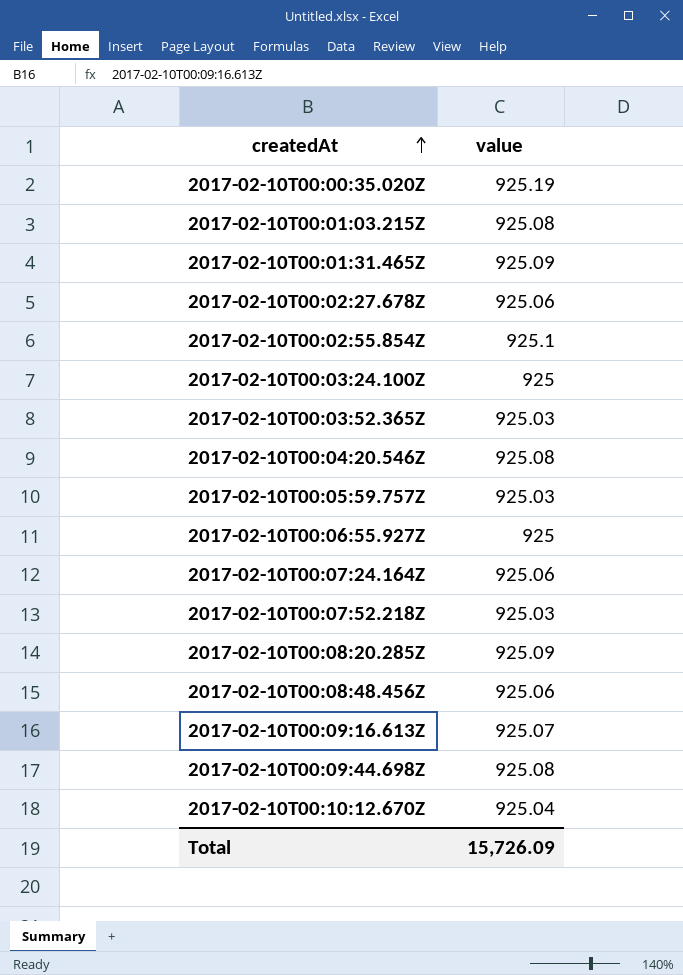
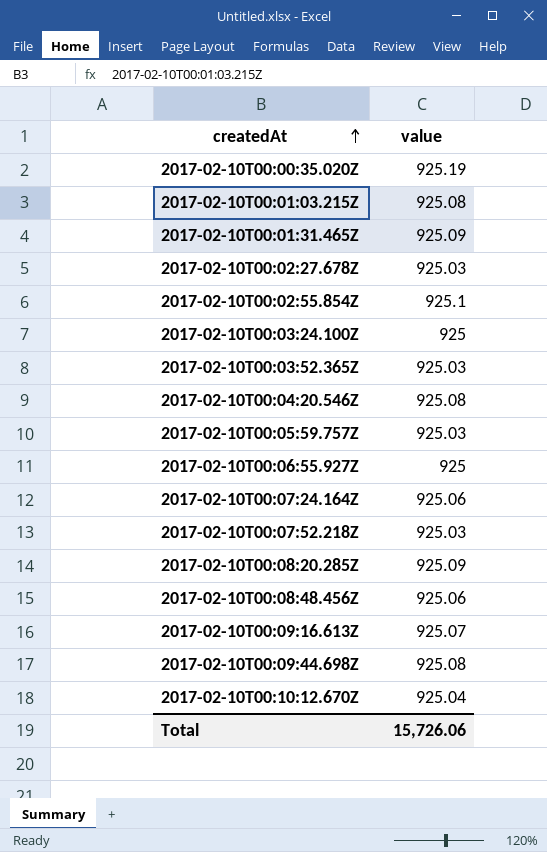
2017-02-10T00:02:27.678Z | value: 925.06 -> 925.03
Total | value: 15,726.09 -> 15,726.06

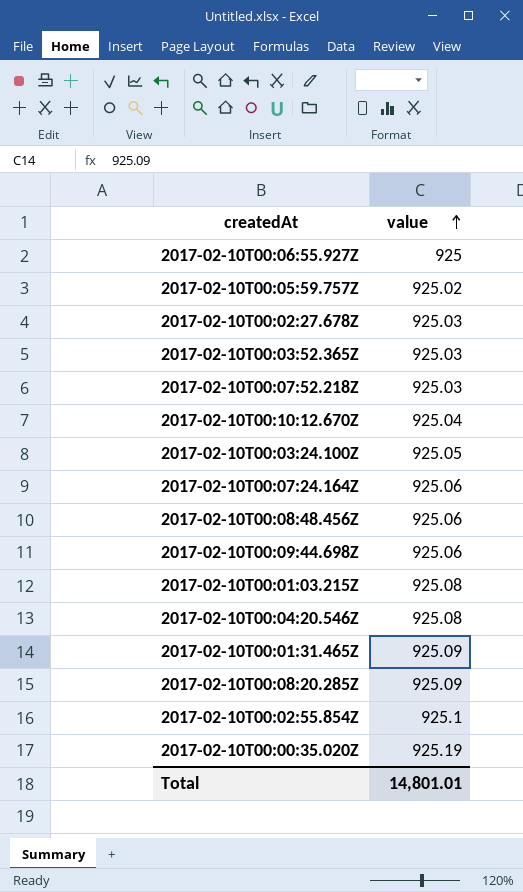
row order: createdAt ascending -> value ascending
row 2017-02-10T00:09:16.613Z: 925.07 -> none
2017-02-10T00:05:59.757Z | value: 925.03 -> 925.02
2017-02-10T00:03:24.100Z | value: 925 -> 925.05
2017-02-10T00:09:44.698Z | value: 925.08 -> 925.06
Total | value: 15,726.06 -> 14,801.01

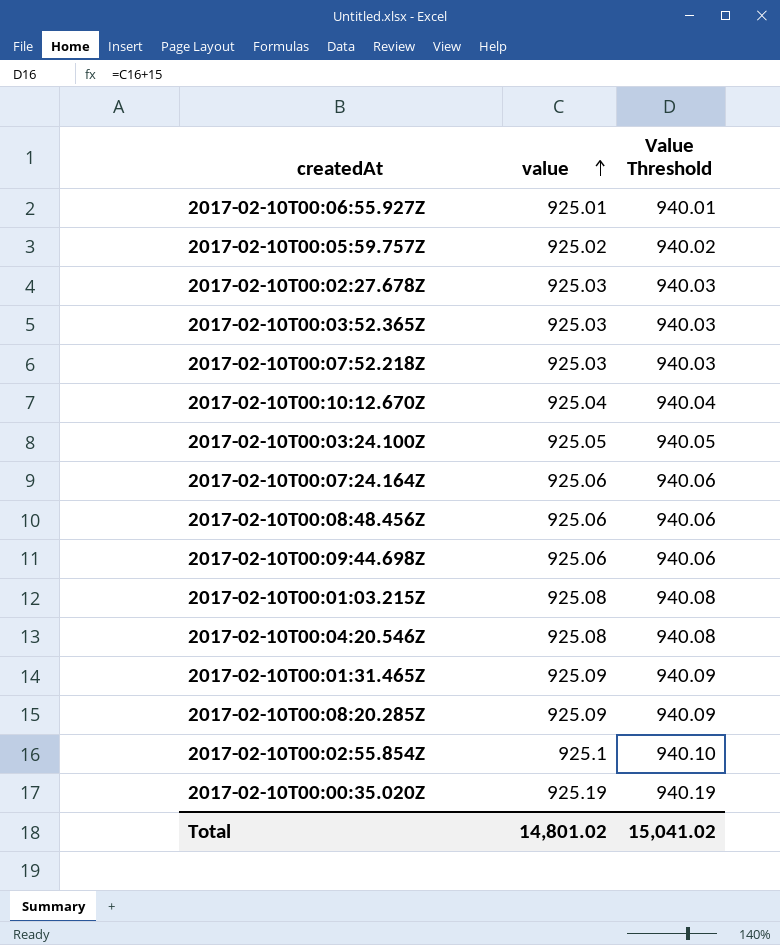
column Value Threshold | formula: none -> [value] + 15
2017-02-10T00:06:55.927Z | value: 925 -> 925.01
Total | value: 14,801.01 -> 14,801.02

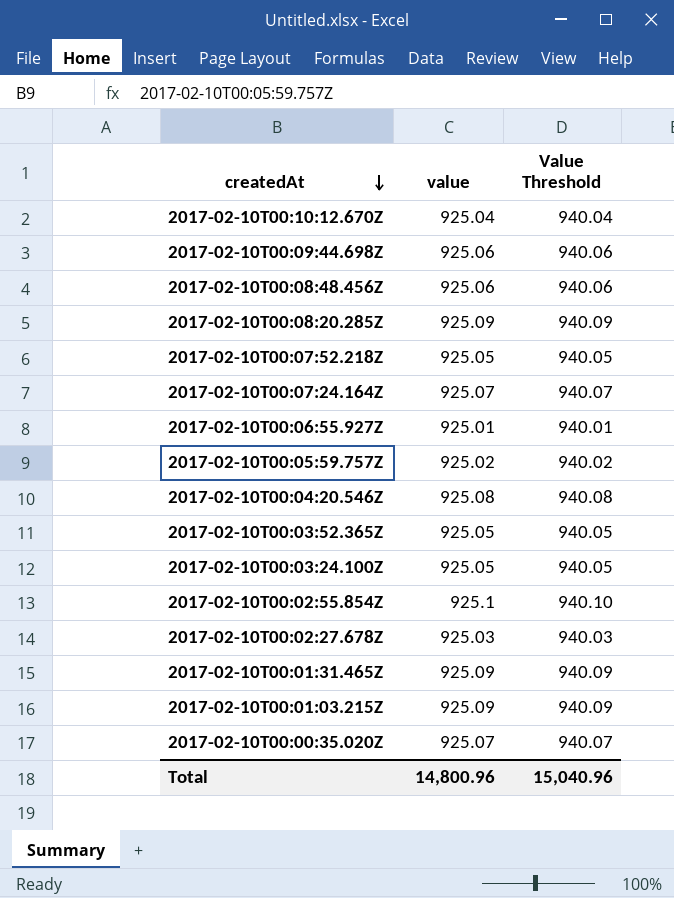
row order: value ascending -> createdAt descending
2017-02-10T00:07:52.218Z | value: 925.03 -> 925.05
2017-02-10T00:07:52.218Z | Value Threshold: 940.03 -> 940.05
2017-02-10T00:07:24.164Z | value: 925.06 -> 925.07
2017-02-10T00:07:24.164Z | Value Threshold: 940.06 -> 940.07
2017-02-10T00:03:52.365Z | value: 925.03 -> 925.05
2017-02-10T00:03:52.365Z | Value Threshold: 940.03 -> 940.05
2017-02-10T00:01:03.215Z | value: 925.08 -> 925.09
2017-02-10T00:01:03.215Z | Value Threshold: 940.08 -> 940.09
2017-02-10T00:00:35.020Z | value: 925.19 -> 925.07
2017-02-10T00:00:35.020Z | Value Threshold: 940.19 -> 940.07
Total | value: 14,801.02 -> 14,800.96
Total | Value Threshold: 15,041.02 -> 15,040.96

